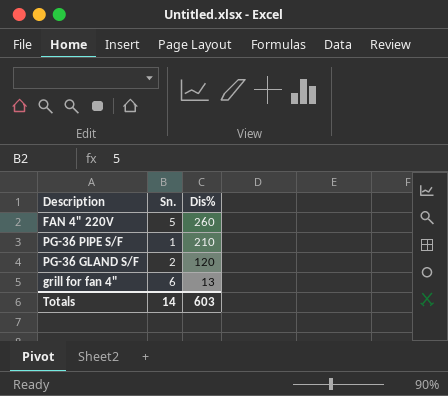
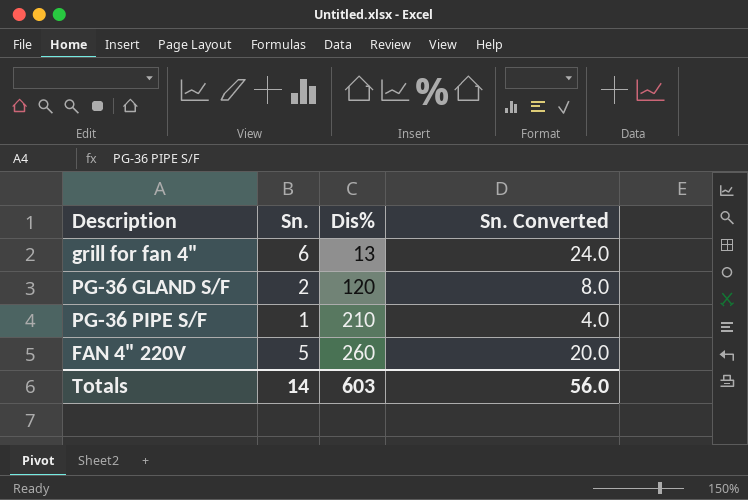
row order: Dis% descending -> Dis% ascending
column Sn. Converted | formula: none -> [Sn.] * 4

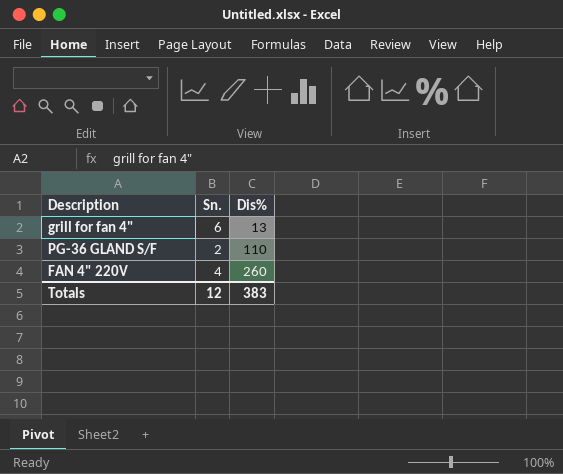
column Sn. Converted | formula: [Sn.] * 4 -> none
row PG-36 PIPE S/F: 1 | 210 | 4.0 -> none
PG-36 GLAND S/F | Dis%: 120 -> 110
FAN 4" 220V | Sn.: 5 -> 4
Totals | Sn.: 14 -> 12
Totals | Dis%: 603 -> 383

